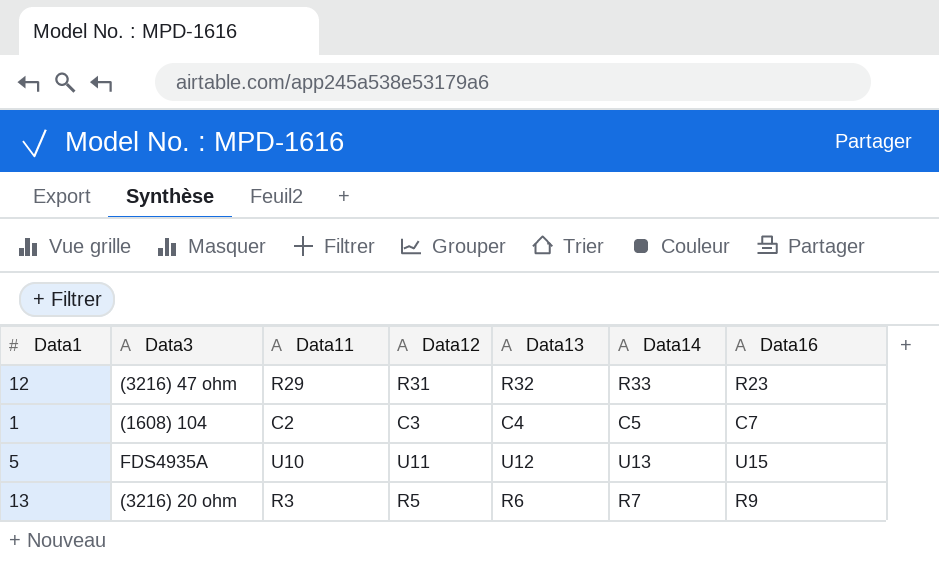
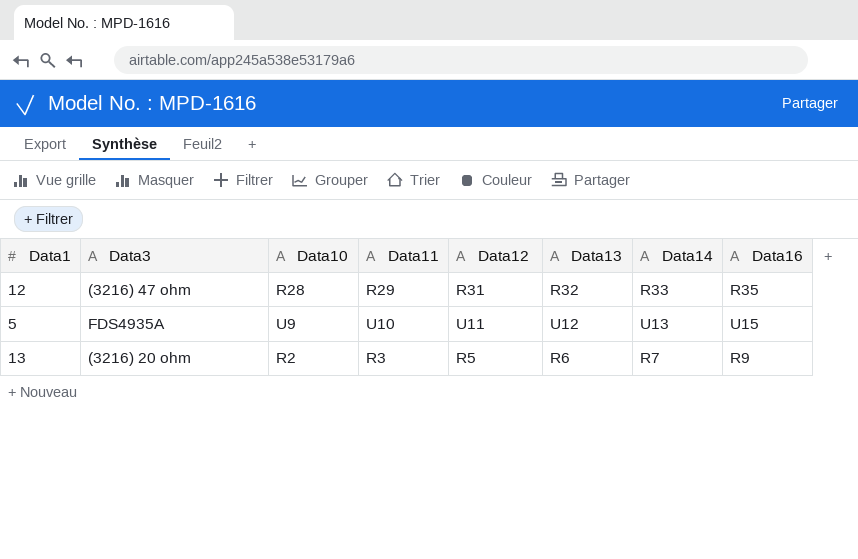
column Data10 | position: none -> 3
row 1: (1608) 104 | C2 | C3 | C4 | C5 | C7 -> none
12 | Data16: R23 -> R35

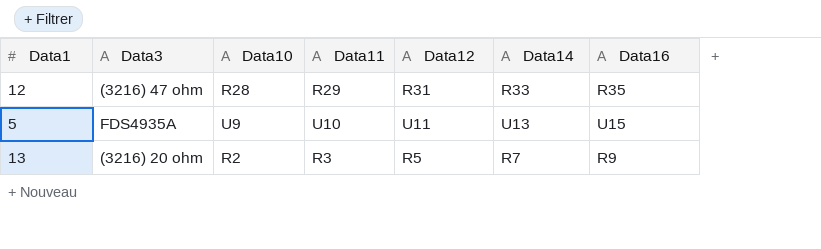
column Data13 | position: 6 -> none

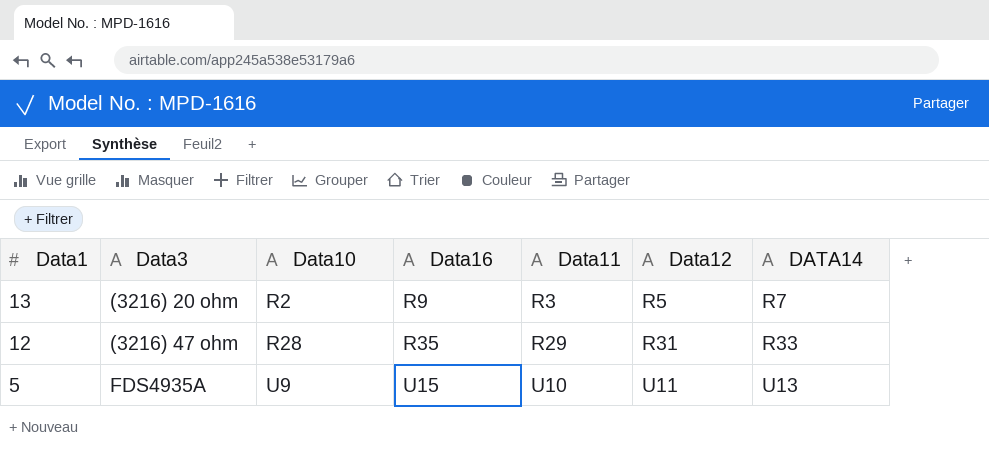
row order: none -> Data1 descending
column Data16 | position: 7 -> 4
column name: Data14 -> DATA14

